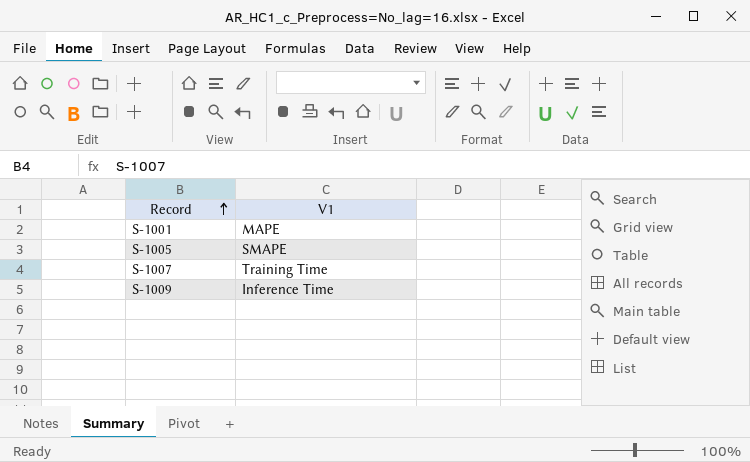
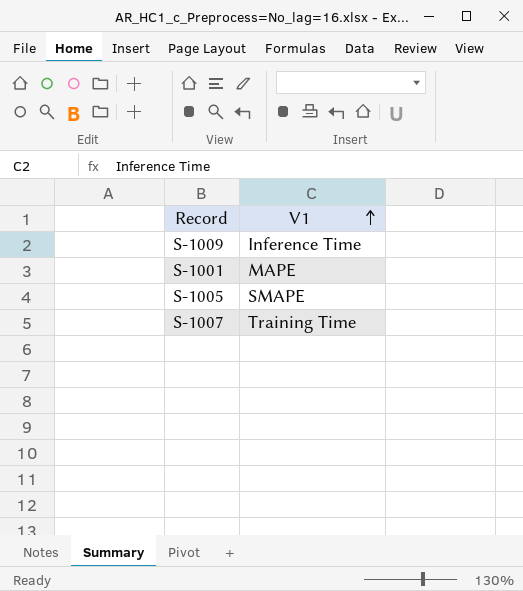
row order: Record ascending -> V1 ascending

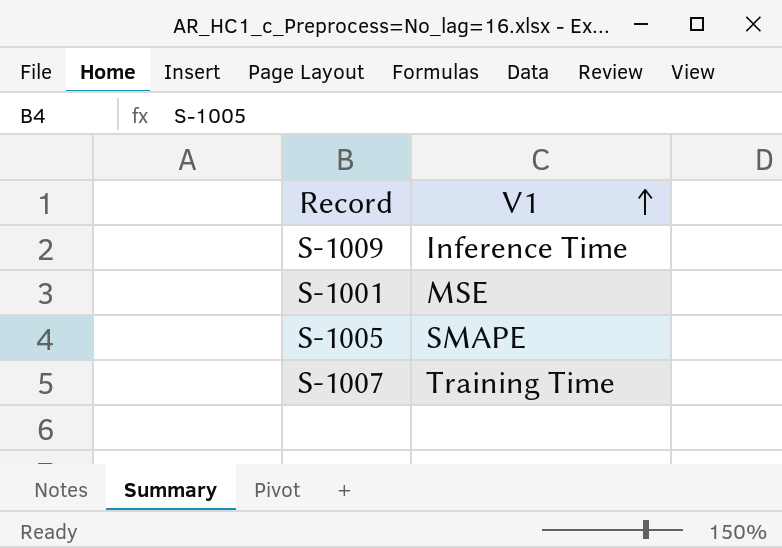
S-1001 | V1: MAPE -> MSE

